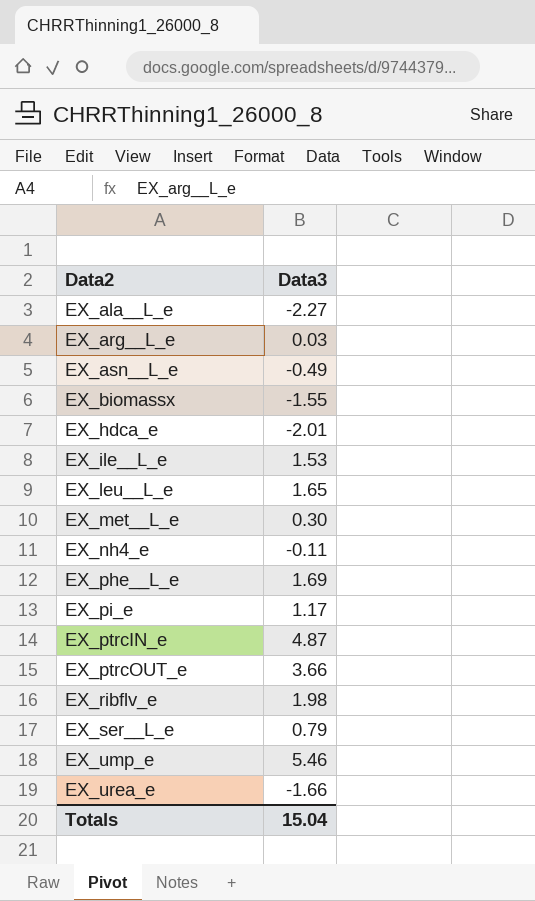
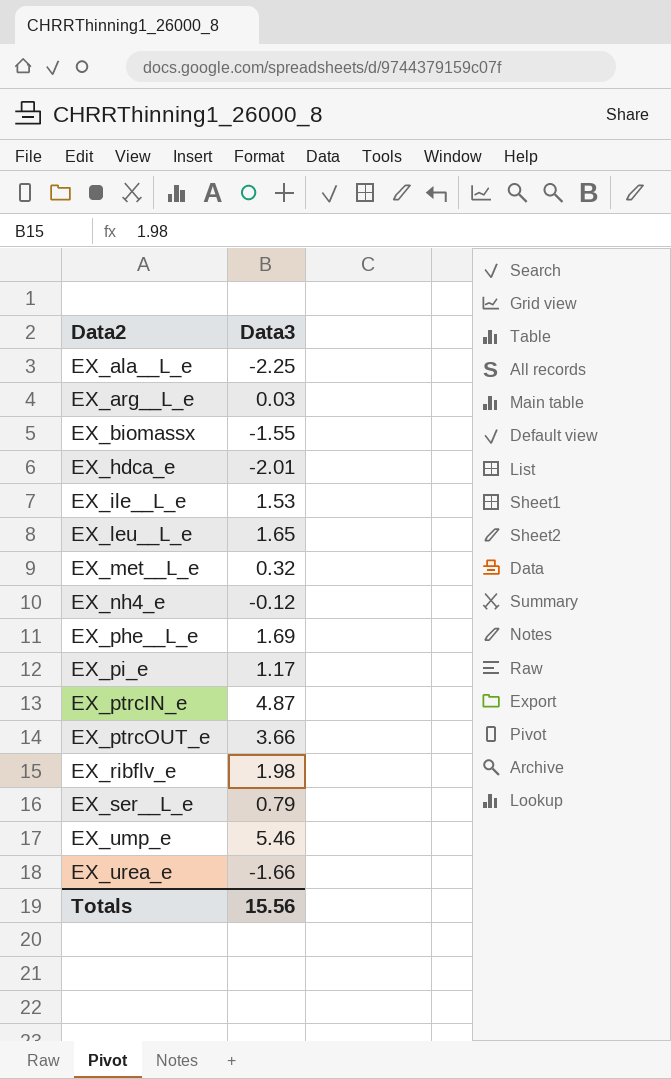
row EX_asn__L_e: -0.49 -> none
EX_ala__L_e | Data3: -2.27 -> -2.25
EX_met__L_e | Data3: 0.30 -> 0.32
EX_nh4_e | Data3: -0.11 -> -0.12
Totals | Data3: 15.04 -> 15.56

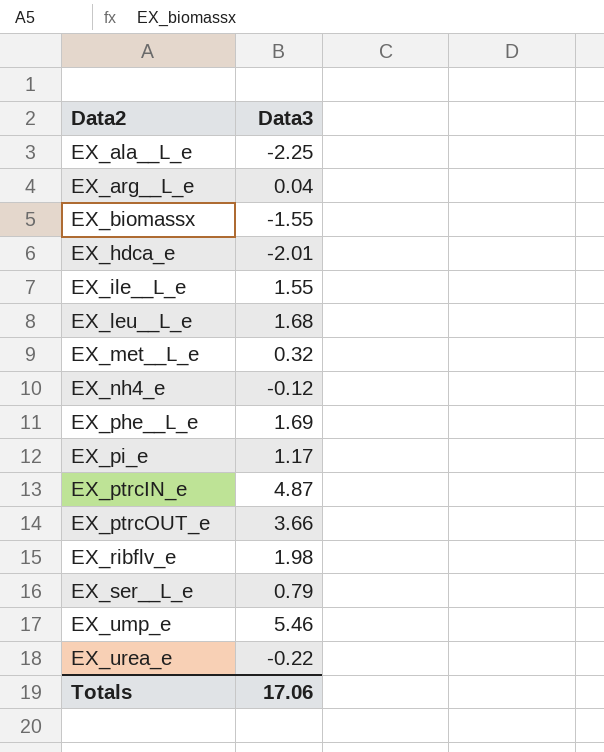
EX_arg__L_e | Data3: 0.03 -> 0.04
EX_ile__L_e | Data3: 1.53 -> 1.55
EX_leu__L_e | Data3: 1.65 -> 1.68
EX_urea_e | Data3: -1.66 -> -0.22
Totals | Data3: 15.56 -> 17.06

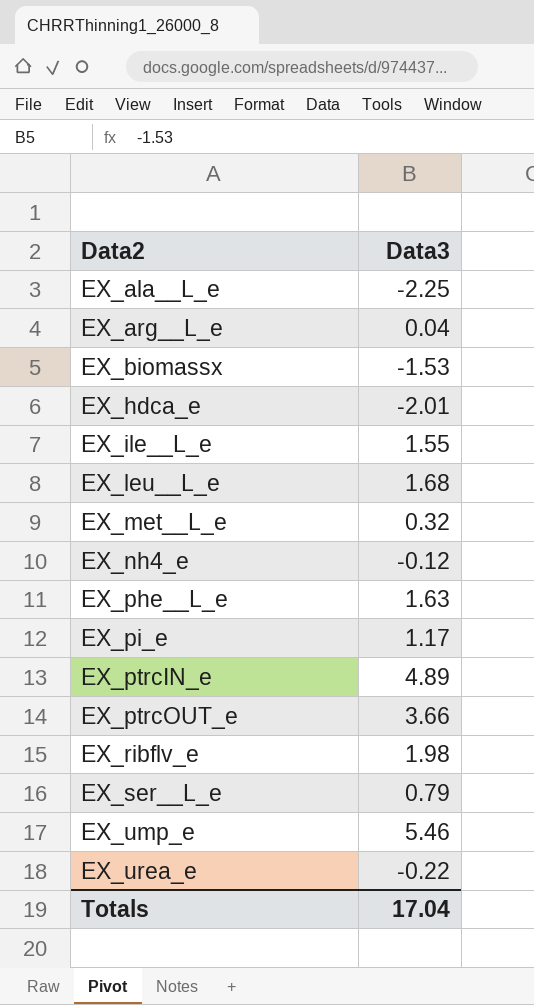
EX_biomassx | Data3: -1.55 -> -1.53
EX_phe__L_e | Data3: 1.69 -> 1.63
EX_ptrcIN_e | Data3: 4.87 -> 4.89
Totals | Data3: 17.06 -> 17.04

